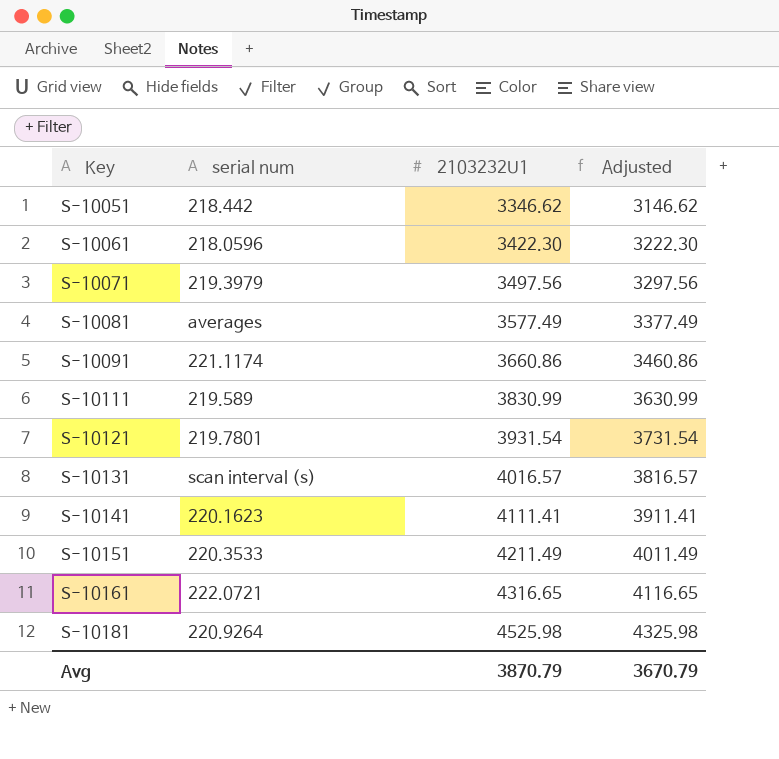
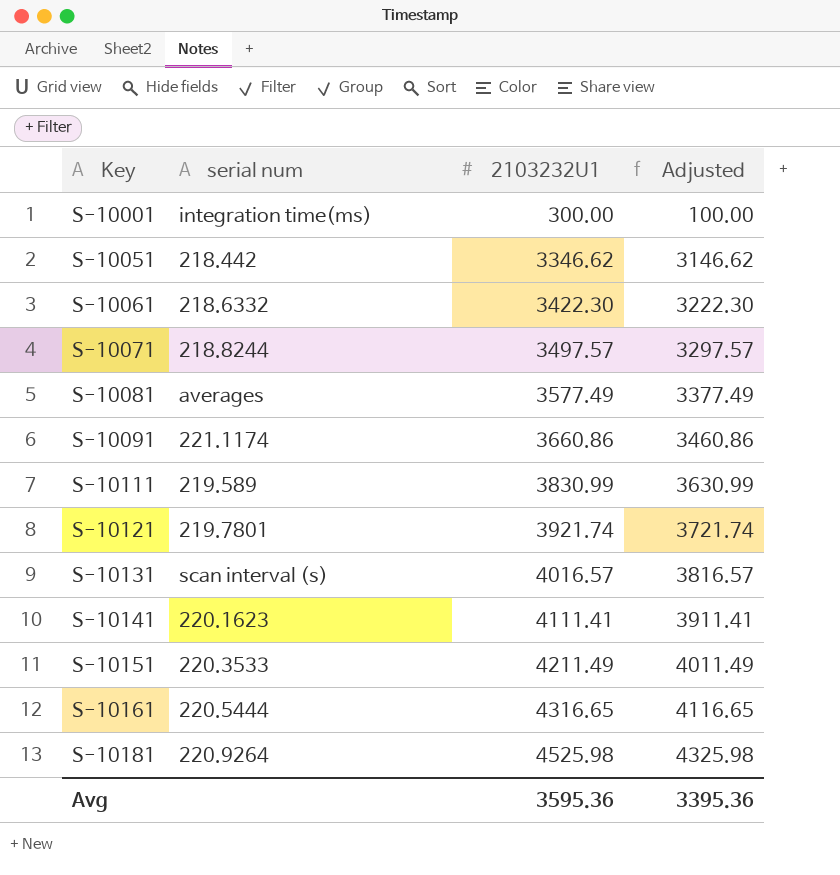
row S-10001: none -> integration time(ms) | 300.00 | 100.00
S-10061 | serial num: 218.0596 -> 218.6332
S-10071 | serial num: 219.3979 -> 218.8244
S-10071 | 2103232U1: 3497.56 -> 3497.57
S-10071 | Adjusted: 3297.56 -> 3297.57
S-10121 | 2103232U1: 3931.54 -> 3921.74
S-10121 | Adjusted: 3731.54 -> 3721.74
S-10161 | serial num: 222.0721 -> 220.5444
Avg | 2103232U1: 3870.79 -> 3595.36
Avg | Adjusted: 3670.79 -> 3395.36

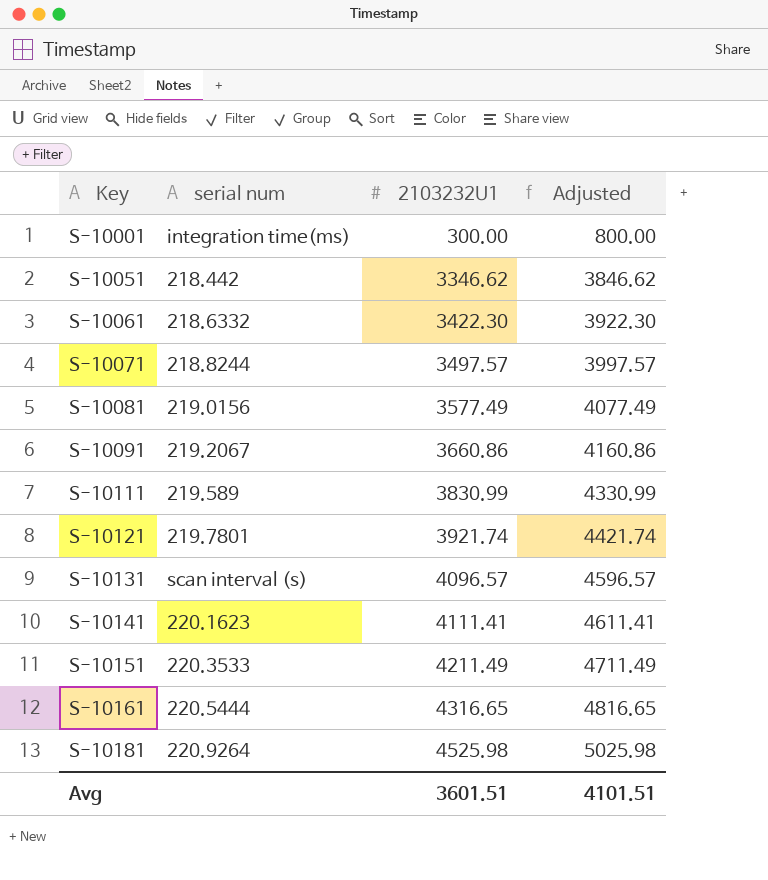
column Adjusted | formula: [2103232U1] - 200 -> [2103232U1] + 500
S-10081 | serial num: averages -> 219.0156
S-10091 | serial num: 221.1174 -> 219.2067
S-10131 | 2103232U1: 4016.57 -> 4096.57
Avg | 2103232U1: 3595.36 -> 3601.51
Avg | Adjusted: 3395.36 -> 4101.51

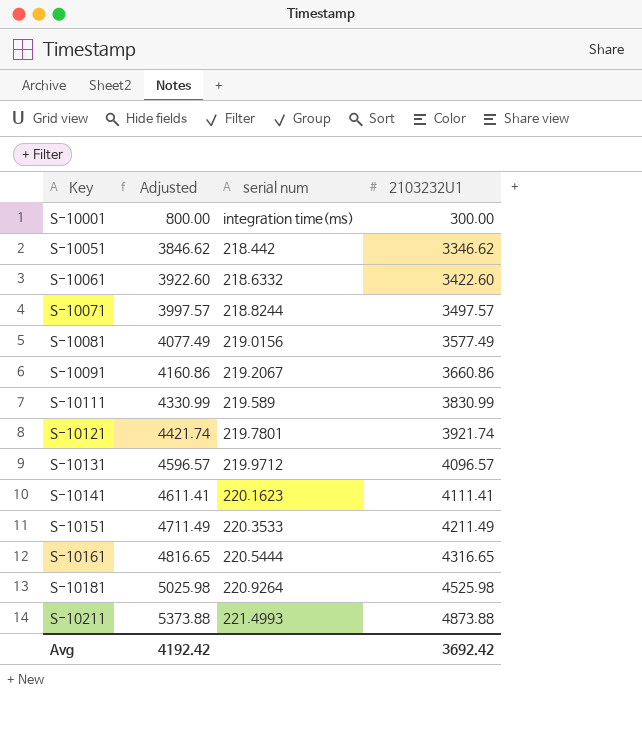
column Adjusted | position: 4 -> 2
S-10061 | Adjusted: 3922.30 -> 3922.60
S-10061 | 2103232U1: 3422.30 -> 3422.60
S-10131 | serial num: scan interval (s) -> 219.9712
row S-10211: none -> 5373.88 | 221.4993 | 4873.88
Avg | Adjusted: 4101.51 -> 4192.42
Avg | 2103232U1: 3601.51 -> 3692.42

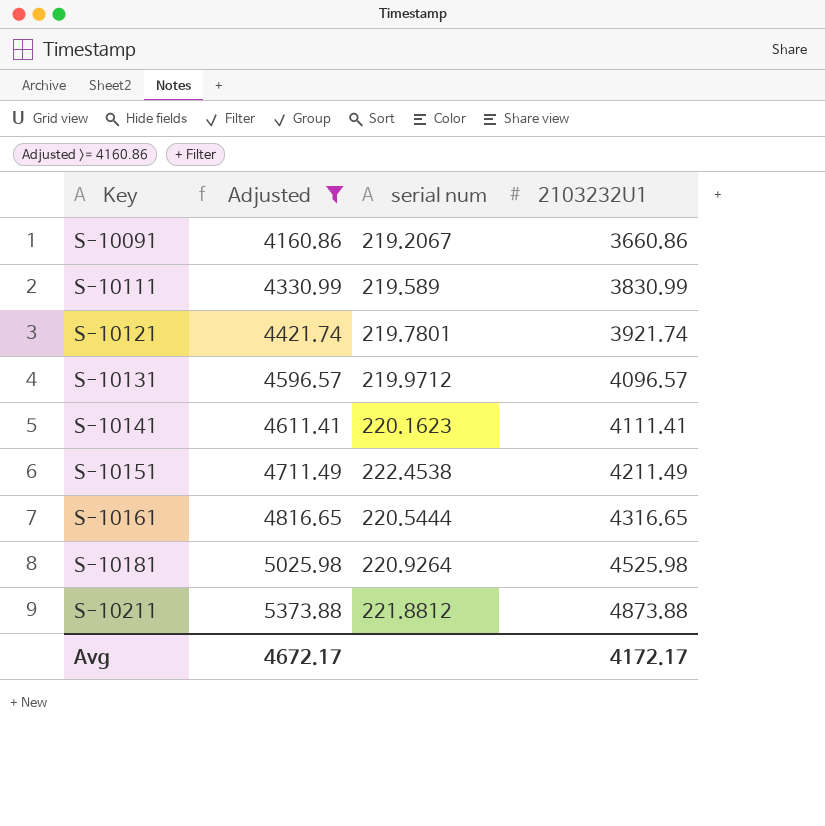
filter: none -> Adjusted >= 4160.86
S-10151 | serial num: 220.3533 -> 222.4538
S-10211 | serial num: 221.4993 -> 221.8812
Avg | Adjusted: 4192.42 -> 4672.17
Avg | 2103232U1: 3692.42 -> 4172.17

